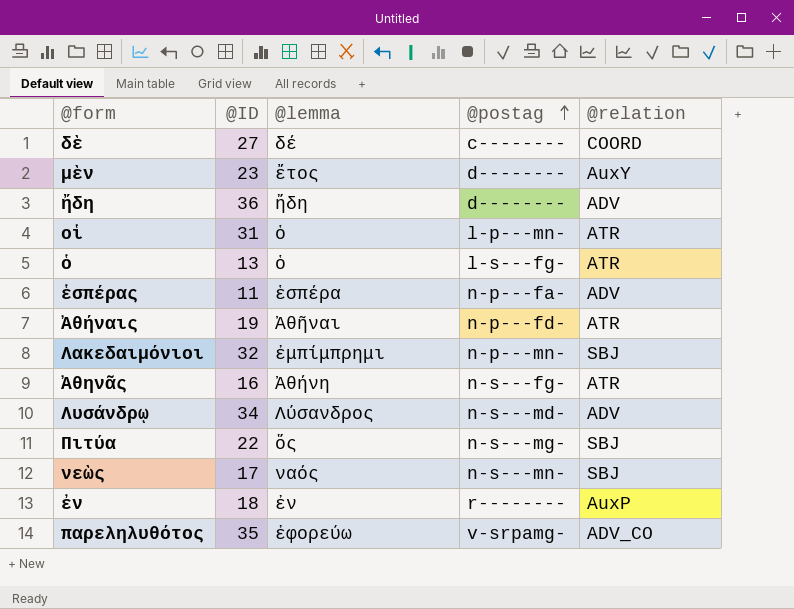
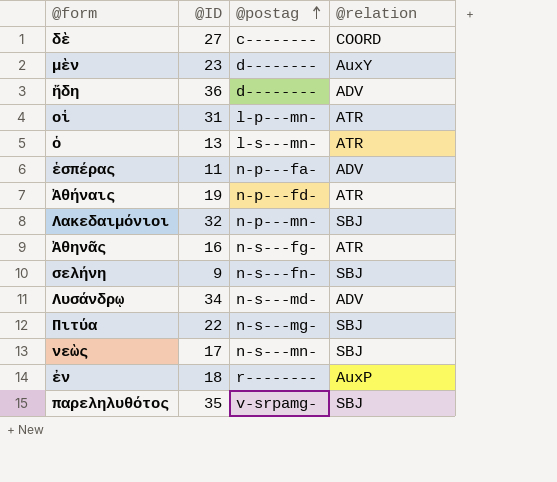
column @lemma | position: 3 -> none
ὁ | @postag: l-s---fg- -> l-s---mn-
row σελήνη: none -> 9 | n-s---fn- | SBJ
παρεληλυθότος | @relation: ADV_CO -> SBJ

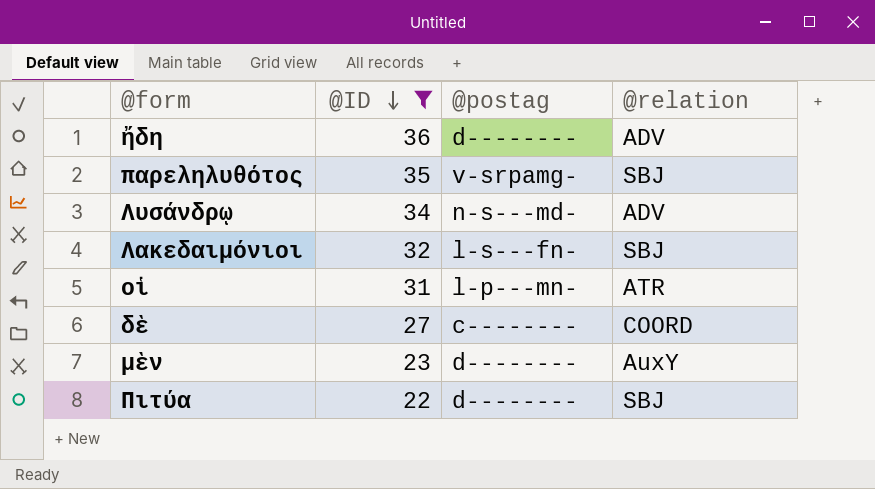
filter: none -> @ID >= 22
row order: @postag ascending -> @ID descending
Λακεδαιμόνιοι | @postag: n-p---mn- -> l-s---fn-
Πιτύα | @postag: n-s---mg- -> d--------

